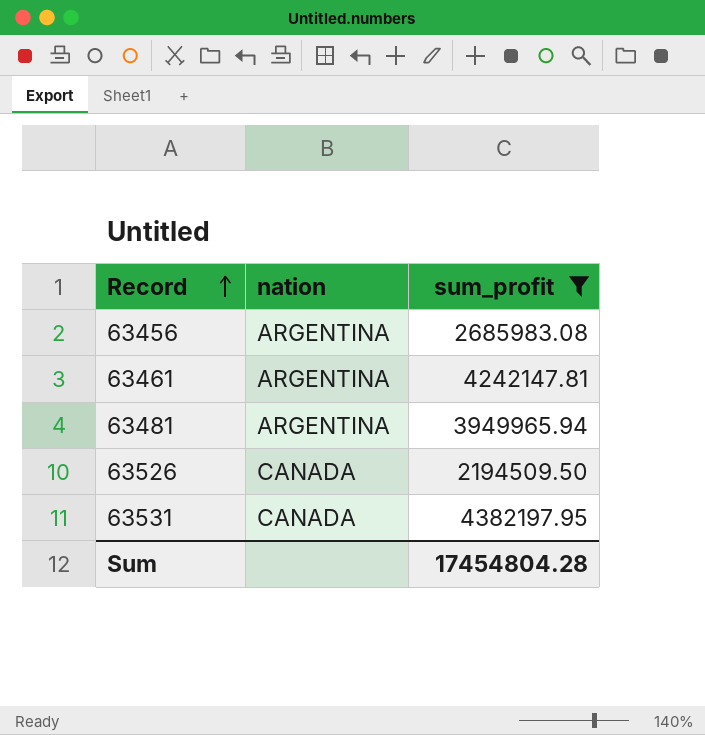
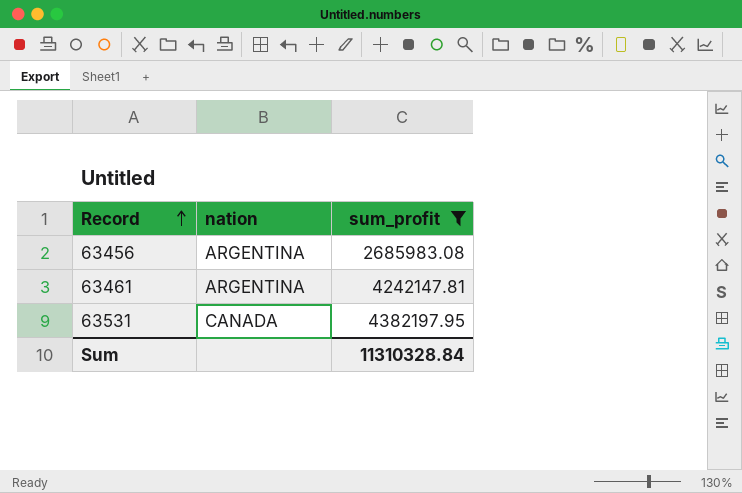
row 63481: ARGENTINA | 3949965.94 -> none
row 63526: CANADA | 2194509.50 -> none
Sum | sum_profit: 17454804.28 -> 11310328.84

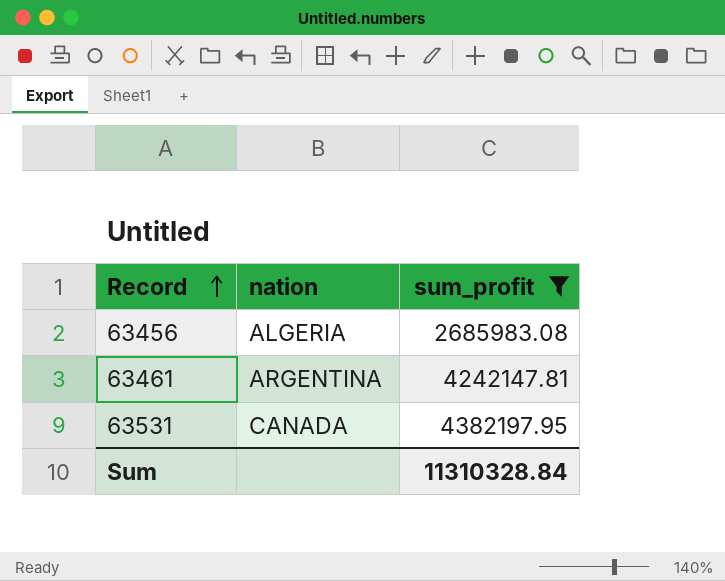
63456 | nation: ARGENTINA -> ALGERIA

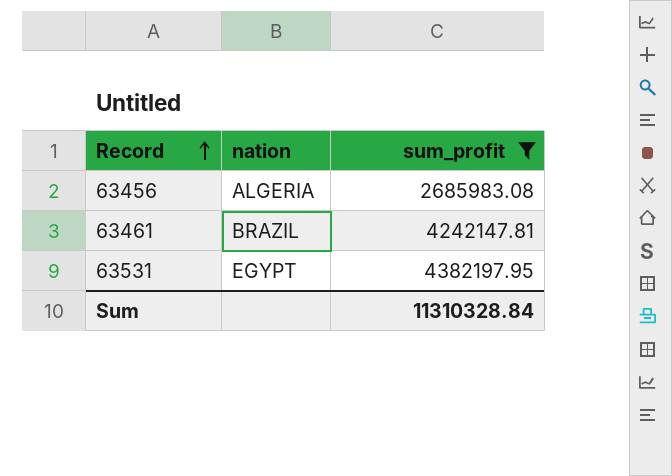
63461 | nation: ARGENTINA -> BRAZIL
63531 | nation: CANADA -> EGYPT

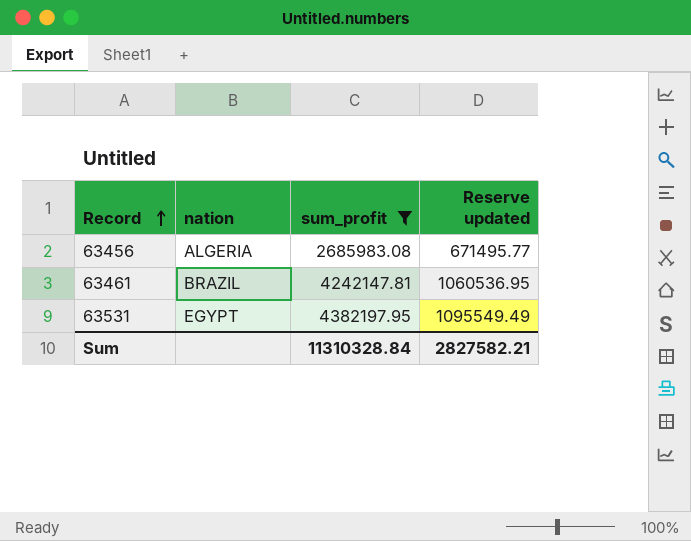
column Reserve updated | formula: none -> [sum_profit] * 0.25

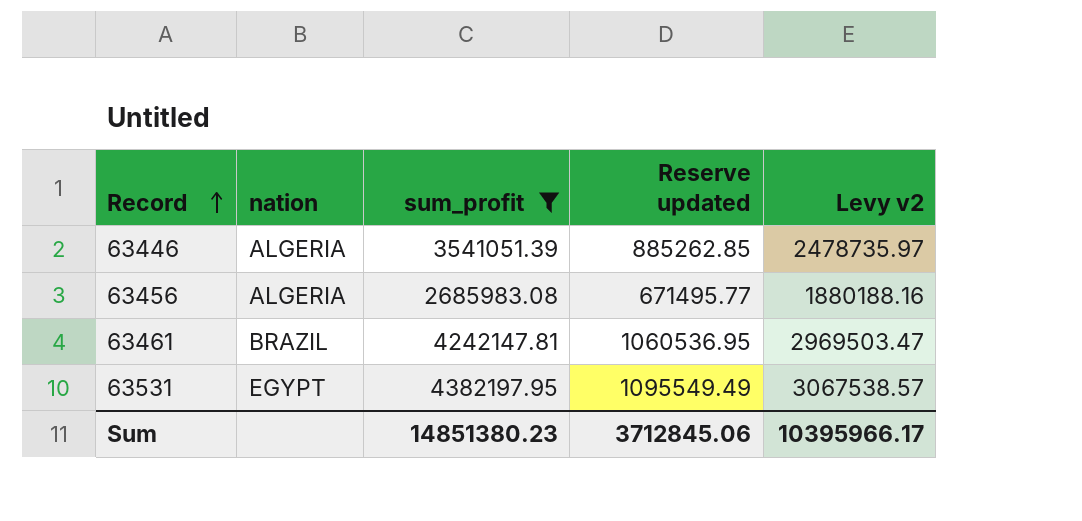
column Levy v2 | formula: none -> [sum_profit] * 0.7
row 63446: none -> ALGERIA | 3541051.39 | 885262.85 | 2478735.97
Sum | sum_profit: 11310328.84 -> 14851380.23
Sum | Reserve updated: 2827582.21 -> 3712845.06

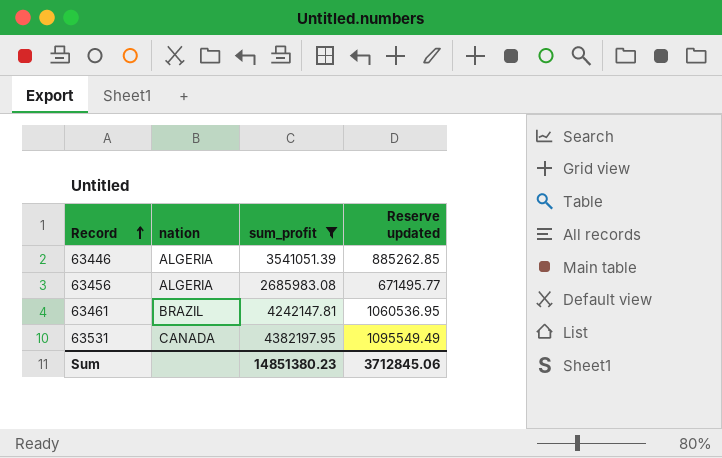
column Levy v2 | formula: [sum_profit] * 0.7 -> none
63531 | nation: EGYPT -> CANADA

